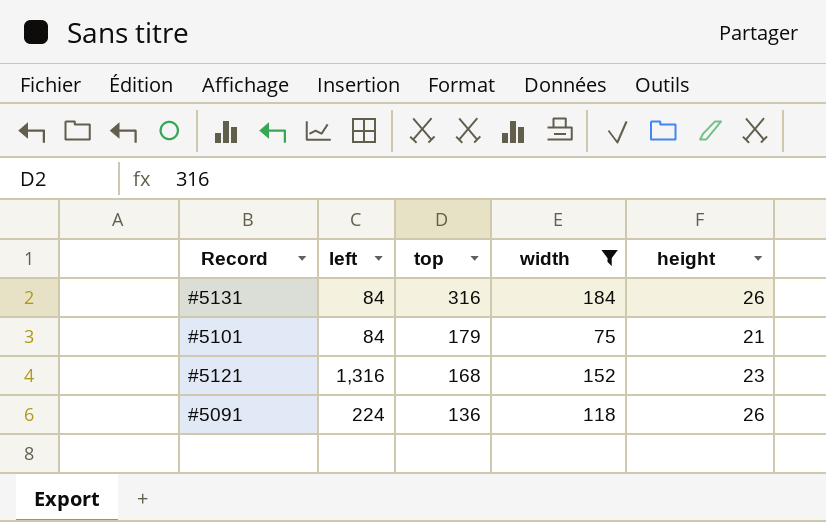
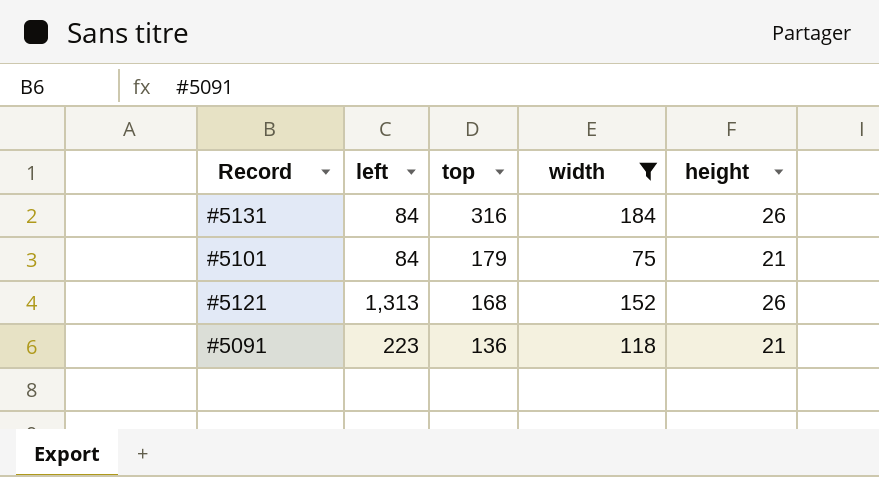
#5121 | left: 1,316 -> 1,313
#5121 | height: 23 -> 26
#5091 | left: 224 -> 223
#5091 | height: 26 -> 21

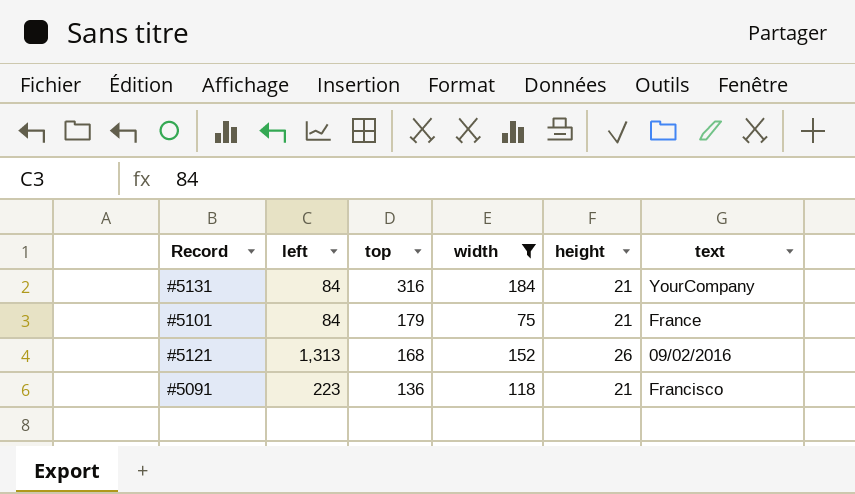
column text | position: none -> 6
#5131 | height: 26 -> 21

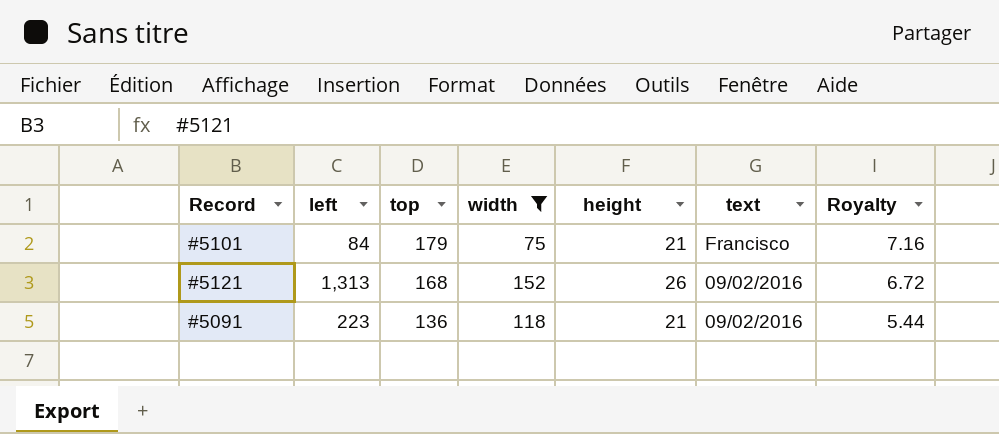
column Royalty | formula: none -> [top] * 0.04
row #5131: 84 | 316 | 184 | 21 | YourCompany -> none
#5101 | text: France -> Francisco
#5091 | text: Francisco -> 09/02/2016

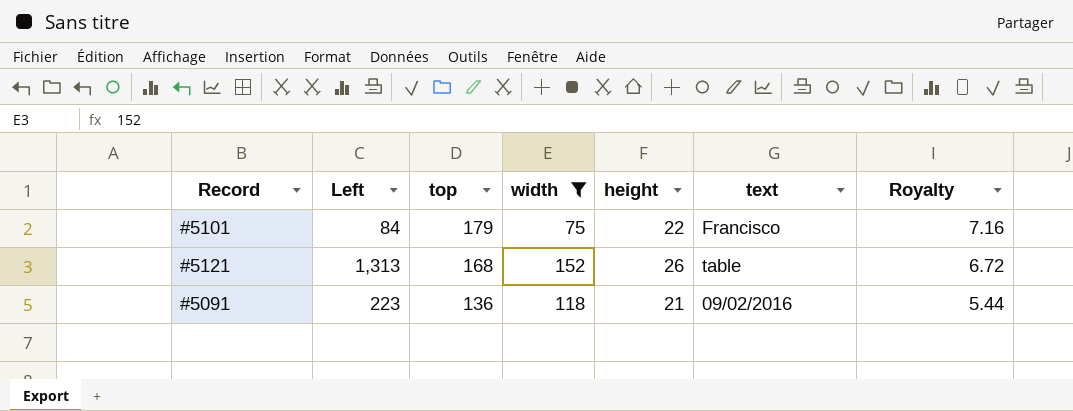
column name: left -> Left
#5101 | height: 21 -> 22
#5121 | text: 09/02/2016 -> table

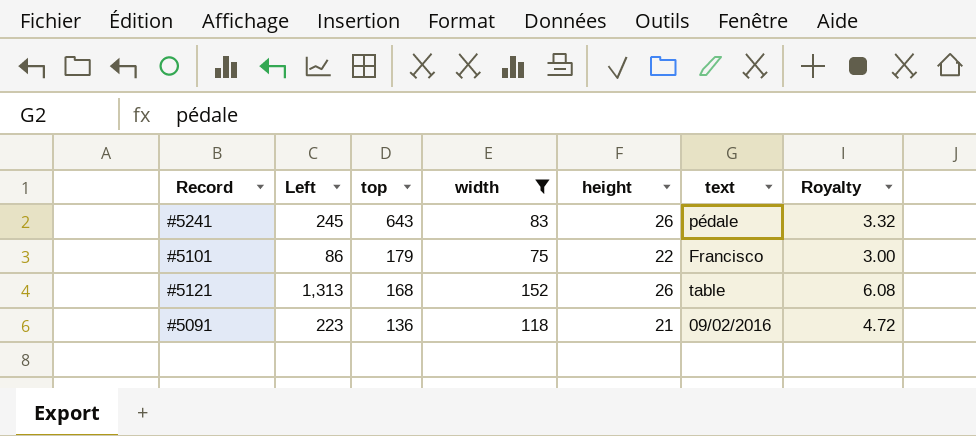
column Royalty | formula: [top] * 0.04 -> [width] * 0.04
row #5241: none -> 245 | 643 | 83 | 26 | pédale | 3.32
#5101 | Left: 84 -> 86

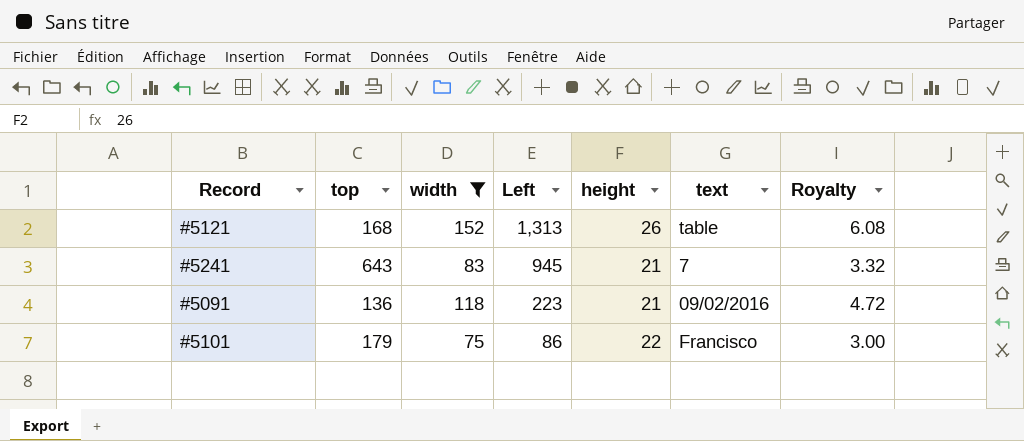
row order: top descending -> Left descending
column Left | position: 2 -> 4
#5241 | Left: 245 -> 945
#5241 | height: 26 -> 21
#5241 | text: pédale -> 7

